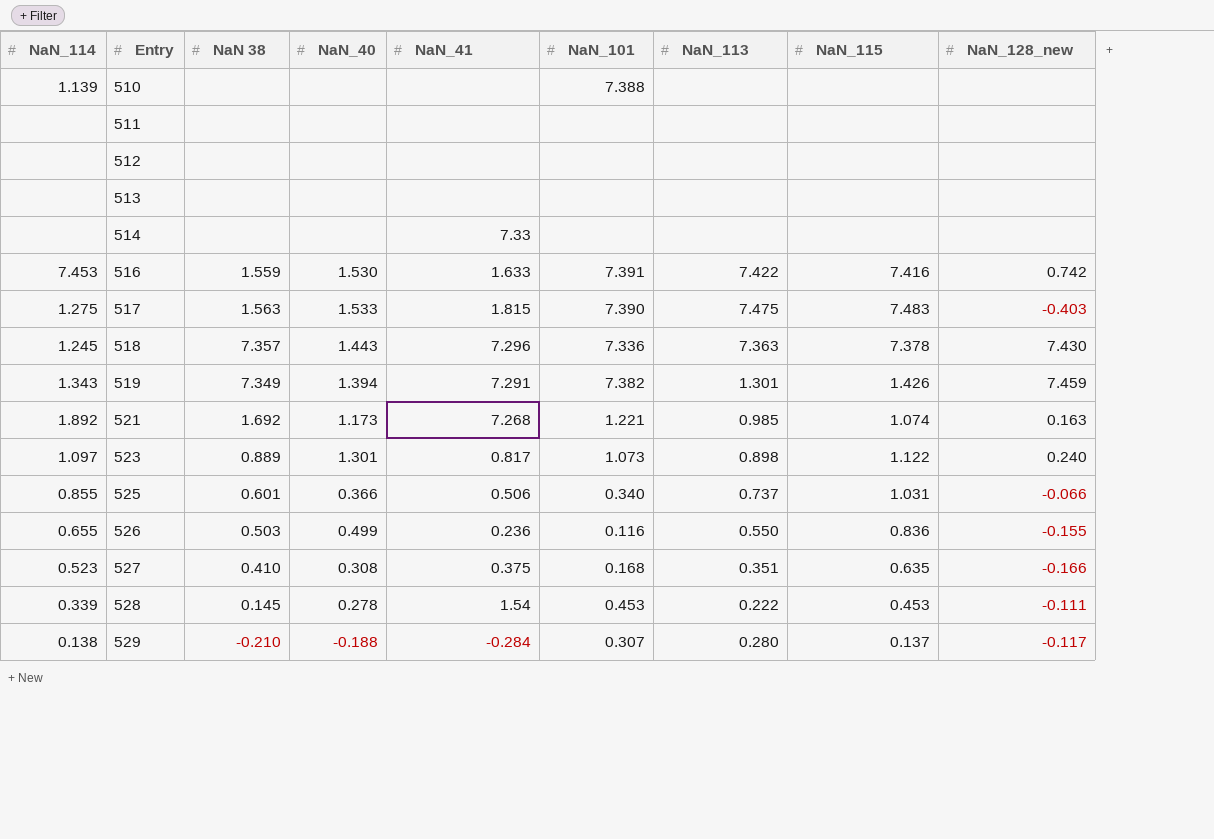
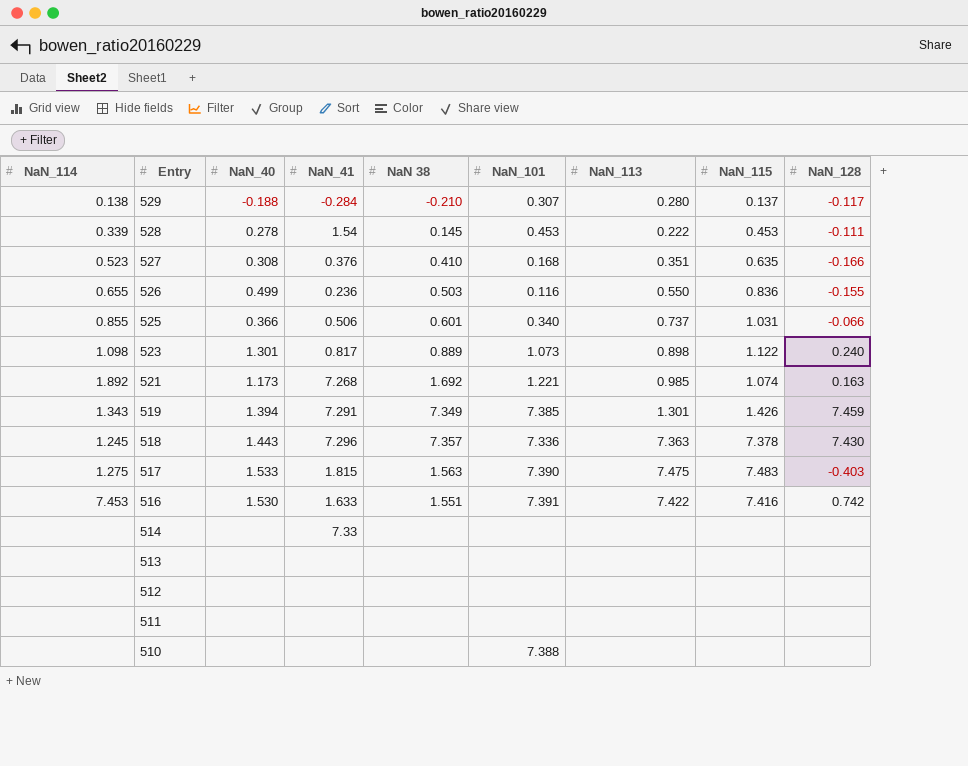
row order: Entry ascending -> Entry descending
column NaN 38 | position: 3 -> 5
column name: NaN_128_new -> NaN_128
527 | NaN_41: 0.375 -> 0.376
523 | NaN_114: 1.097 -> 1.098
519 | NaN_101: 7.382 -> 7.385
516 | NaN 38: 1.559 -> 1.551
510 | NaN_114: 1.139 -> none

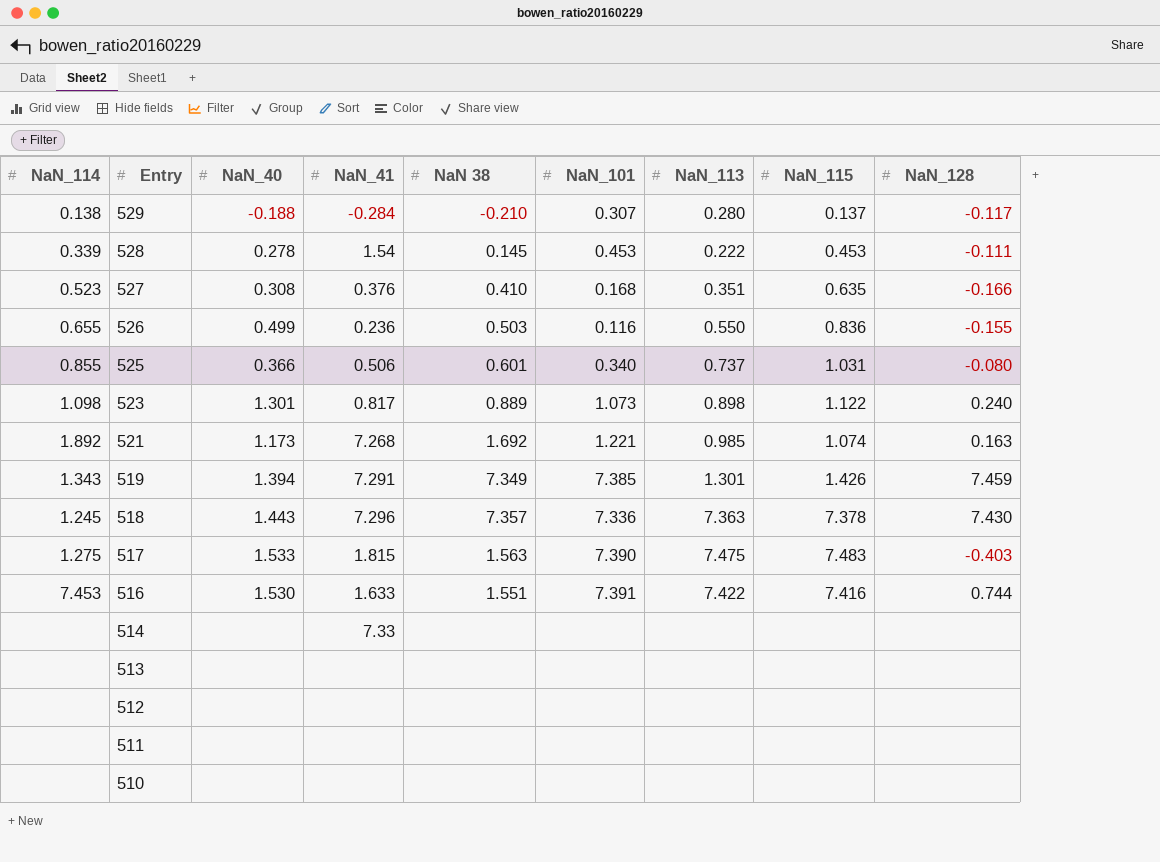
525 | NaN_128: -0.066 -> -0.080
516 | NaN_128: 0.742 -> 0.744
510 | NaN_101: 7.388 -> none

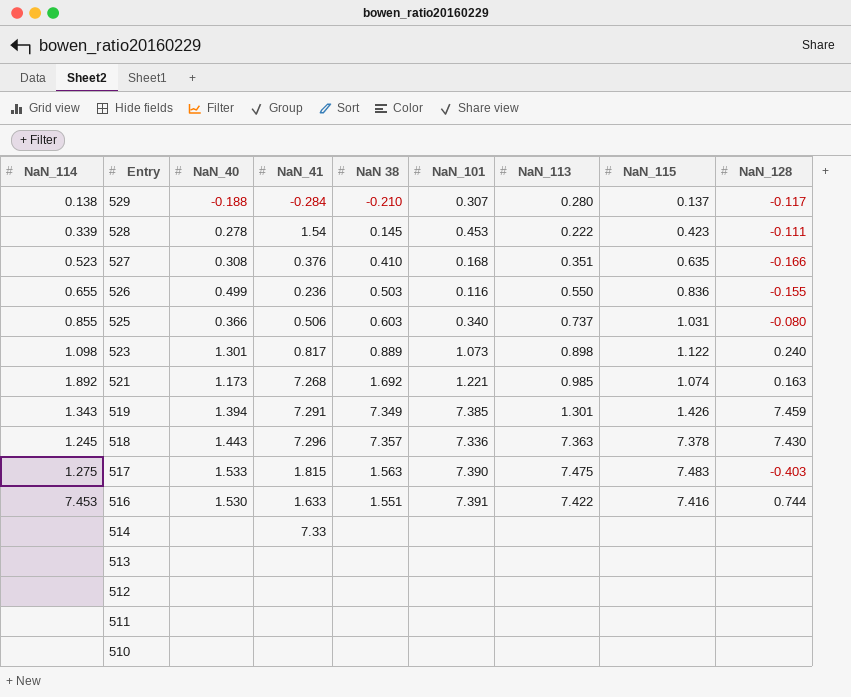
528 | NaN_115: 0.453 -> 0.423
525 | NaN 38: 0.601 -> 0.603

